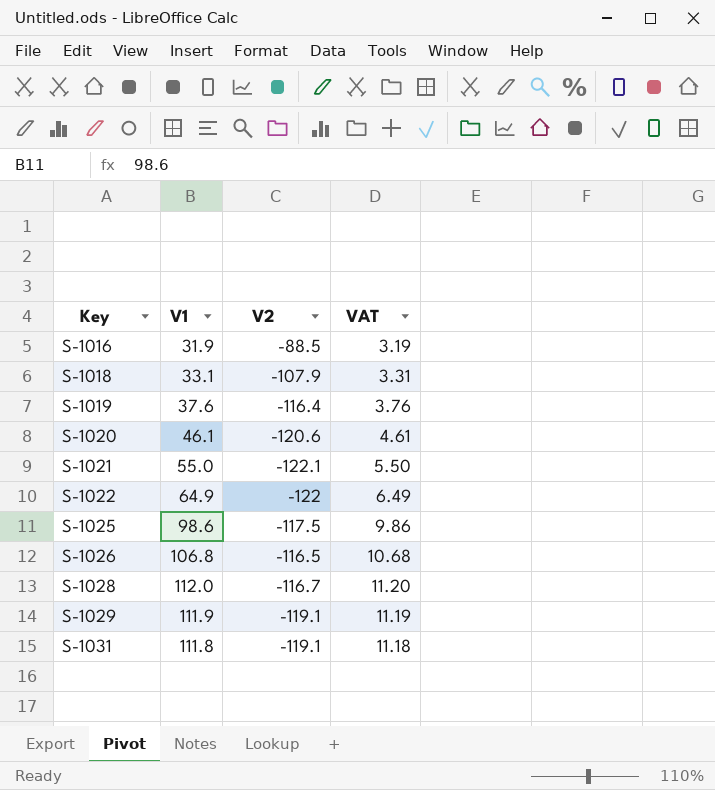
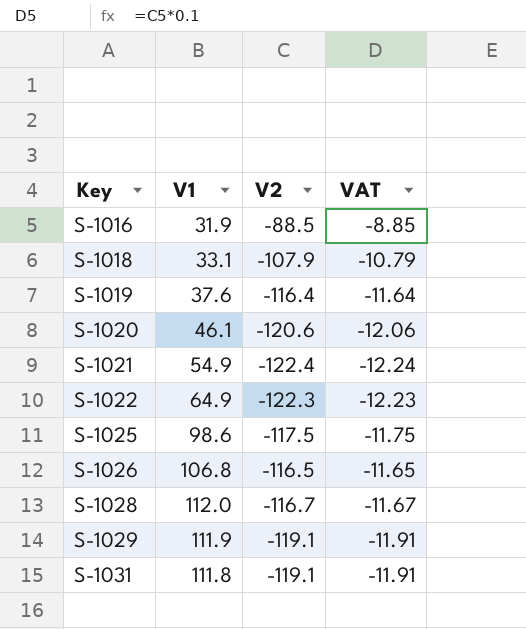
column VAT | formula: [V1] * 0.1 -> [V2] * 0.1
S-1021 | V1: 55.0 -> 54.9
S-1021 | V2: -122.1 -> -122.4
S-1022 | V2: -122 -> -122.3

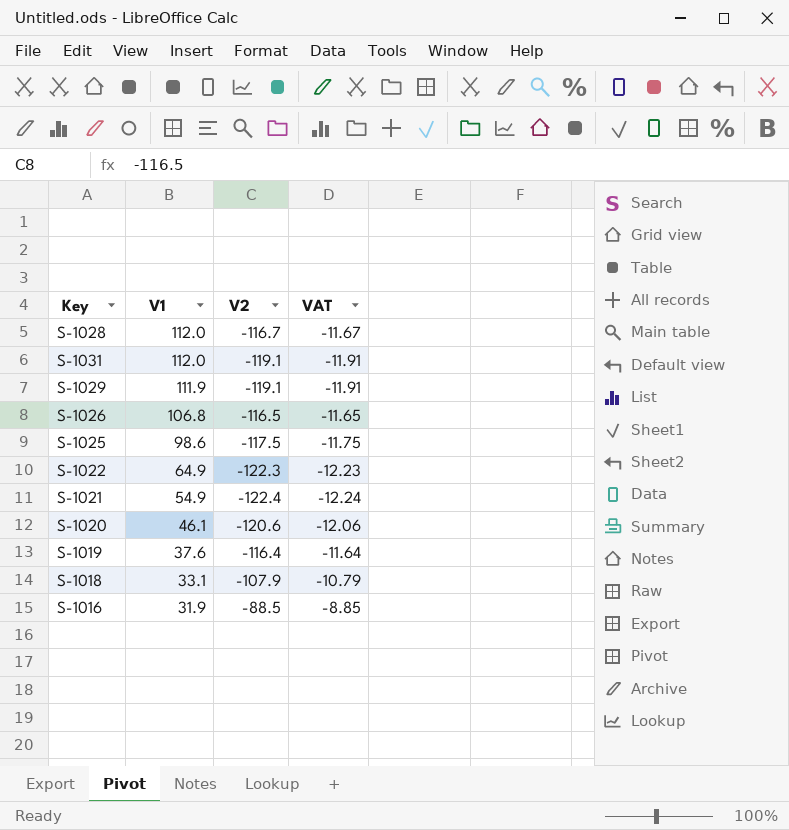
row order: Key ascending -> V1 descending
S-1031 | V1: 111.8 -> 112.0

